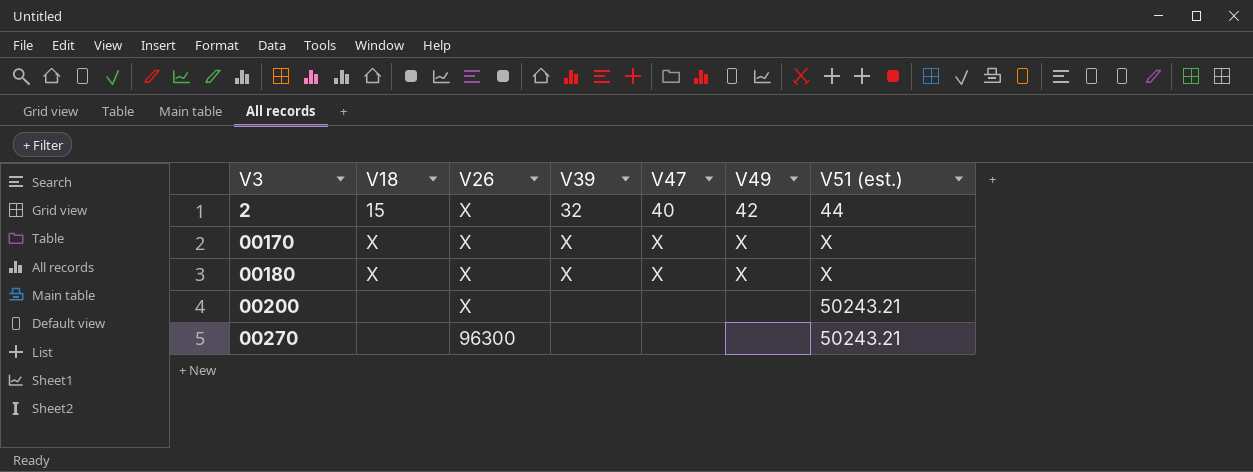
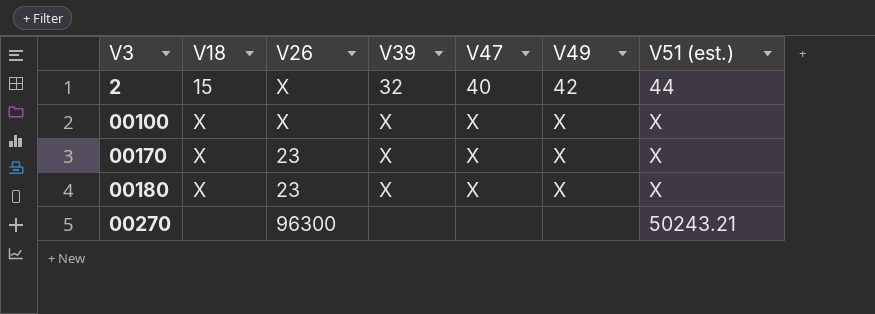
row 00200: none | X | none | none | none | 50243.21 -> none
row 00100: none -> X | X | X | X | X | X
00170 | V26: X -> 23
00180 | V26: X -> 23

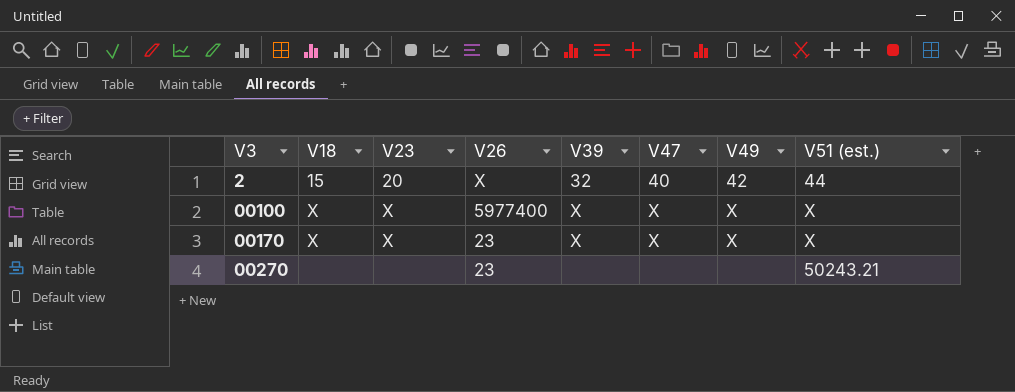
column V23 | position: none -> 3
row 00180: X | 23 | X | X | X | X -> none
00100 | V26: X -> 5977400
00270 | V26: 96300 -> 23

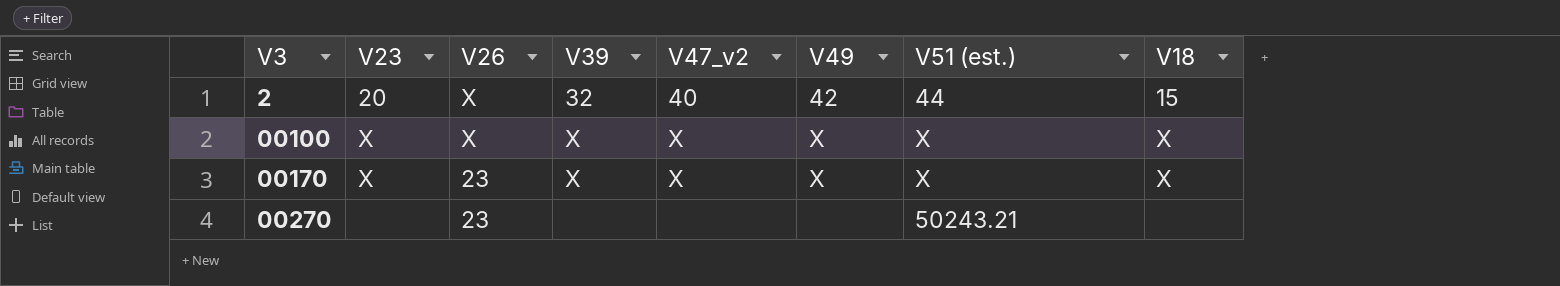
column name: V47 -> V47_v2
column V18 | position: 2 -> 8
00100 | V26: 5977400 -> X

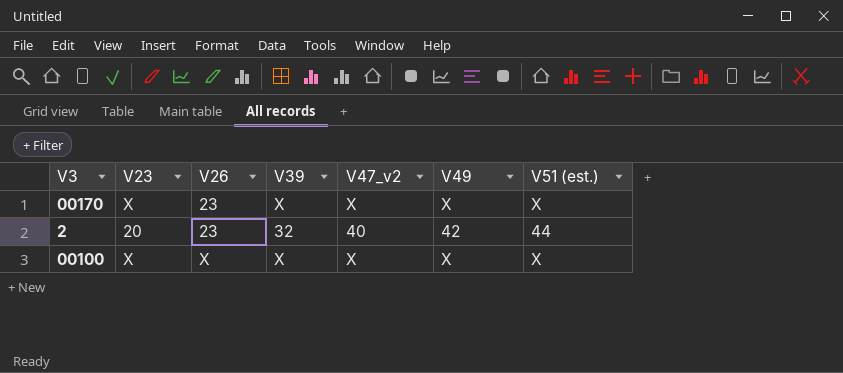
row order: V3 ascending -> V26 ascending
column V18 | position: 8 -> none
row 00270: none | 23 | none | none | none | 50243.21 | none -> none
2 | V26: X -> 23

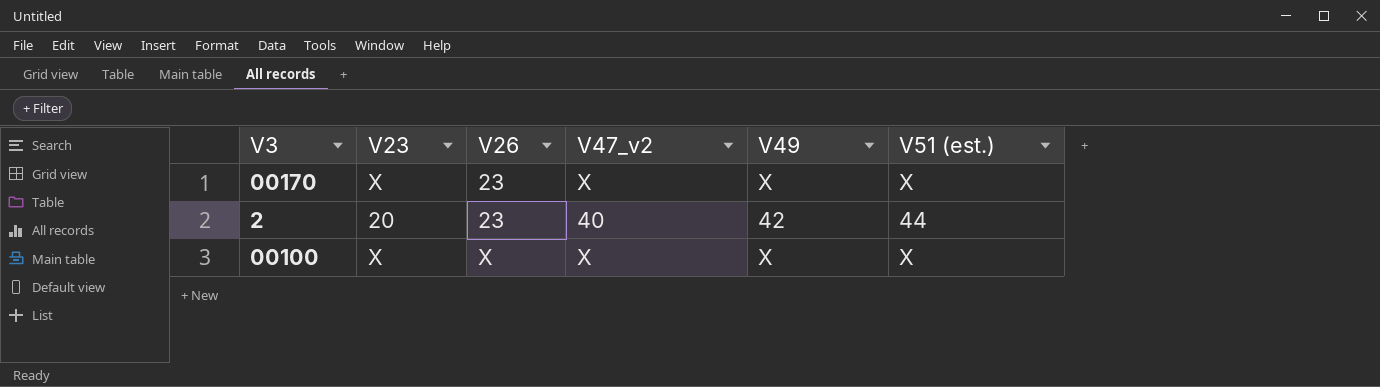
column V39 | position: 4 -> none

